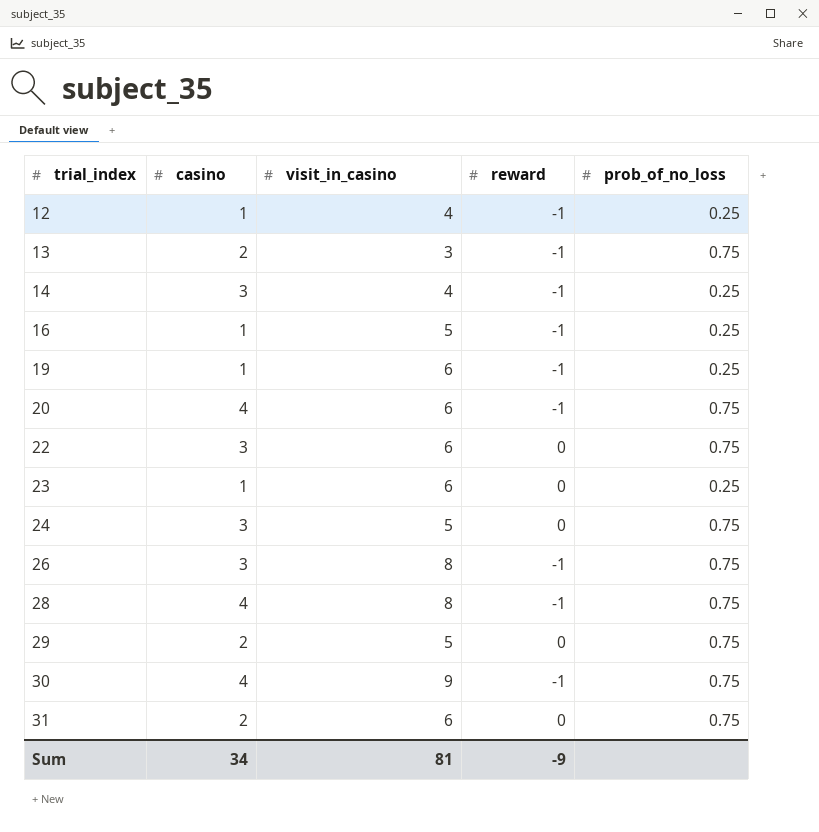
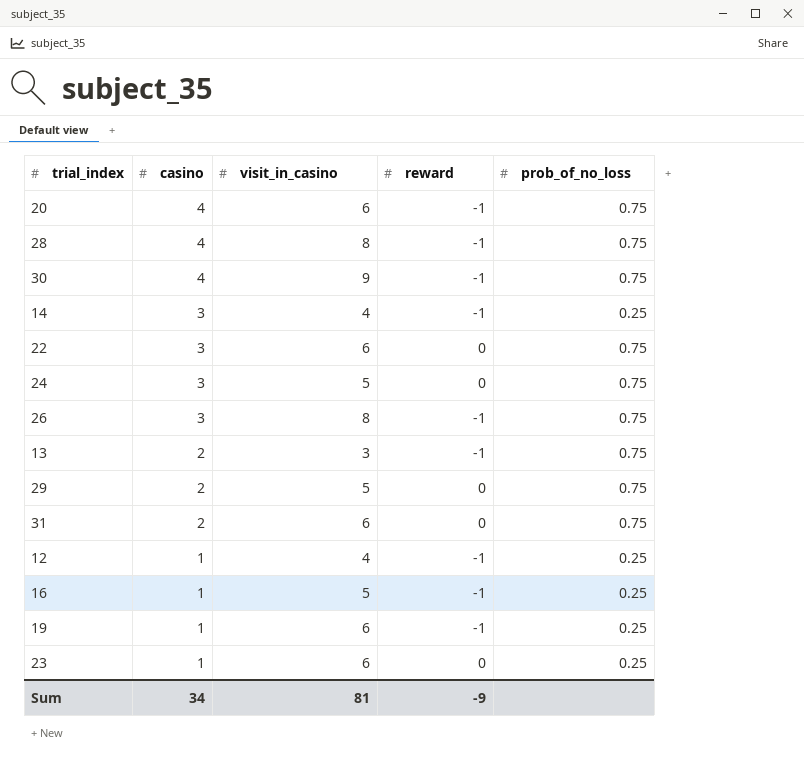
row order: trial_index ascending -> casino descending

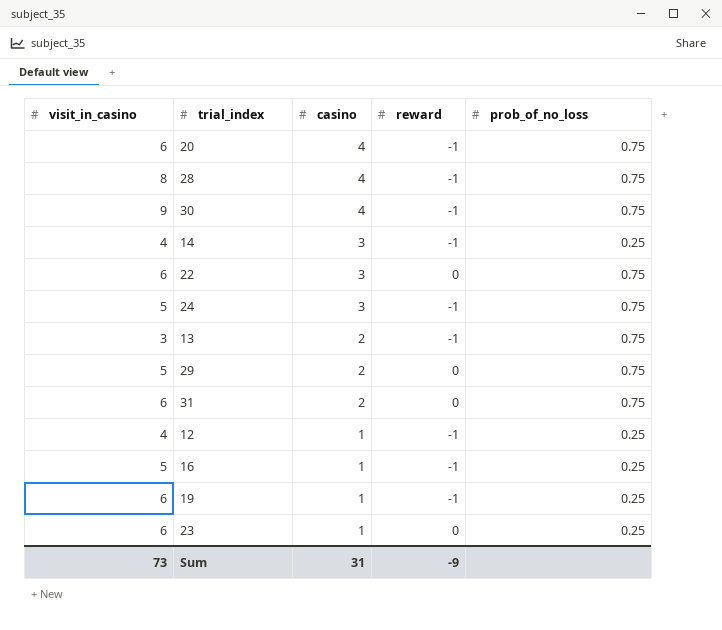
column visit_in_casino | position: 3 -> 1
row 26: 3 | 8 | -1 | 0.75 -> none
24 | reward: 0 -> -1
Sum | visit_in_casino: 81 -> 73
Sum | casino: 34 -> 31

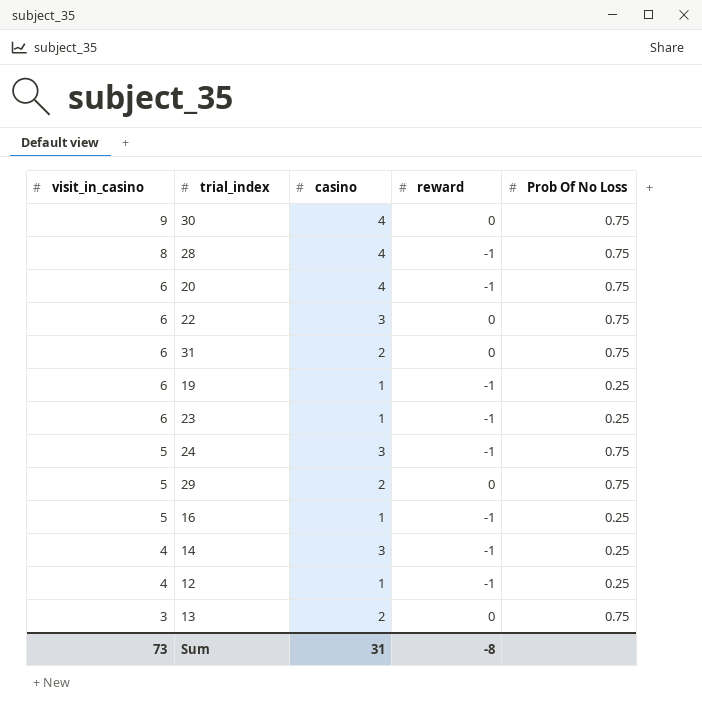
row order: casino descending -> visit_in_casino descending
column name: prob_of_no_loss -> Prob Of No Loss
30 | reward: -1 -> 0
23 | reward: 0 -> -1
13 | reward: -1 -> 0
Sum | reward: -9 -> -8

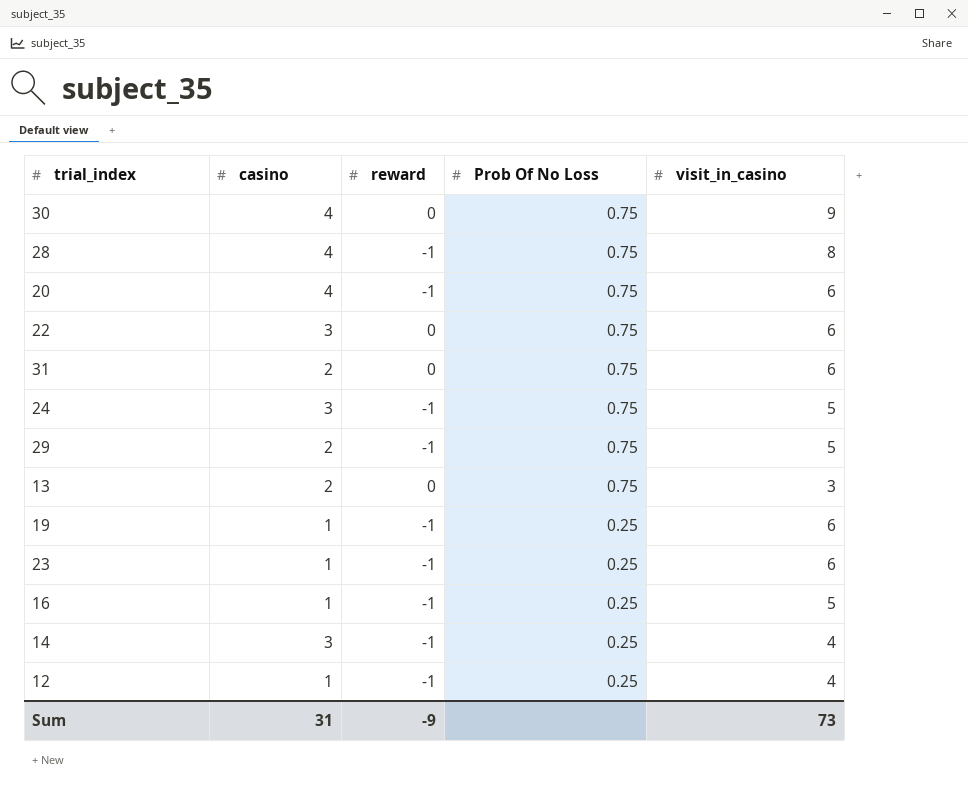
row order: visit_in_casino descending -> Prob Of No Loss descending
column visit_in_casino | position: 1 -> 5
29 | reward: 0 -> -1
Sum | reward: -8 -> -9

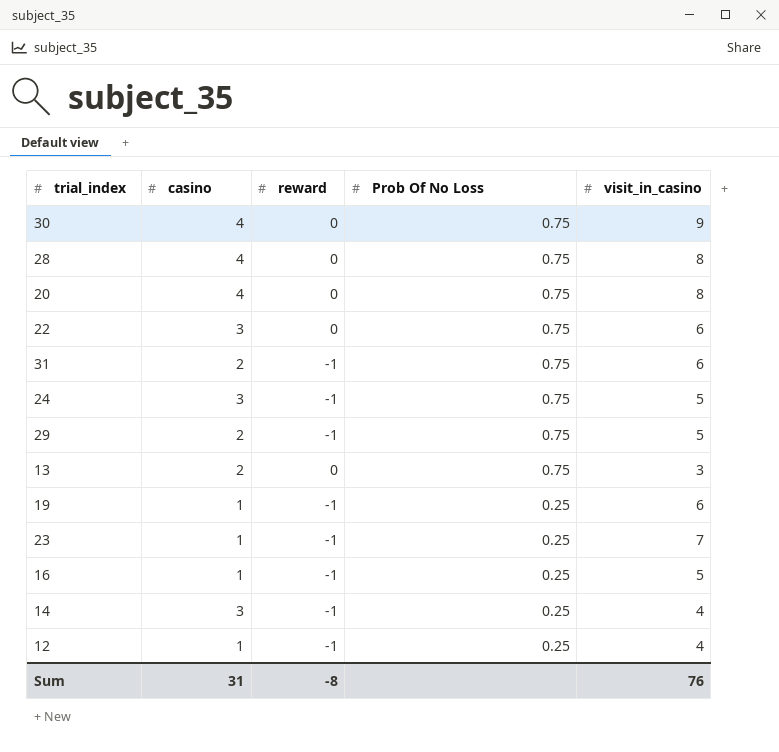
28 | reward: -1 -> 0
20 | reward: -1 -> 0
20 | visit_in_casino: 6 -> 8
31 | reward: 0 -> -1
23 | visit_in_casino: 6 -> 7
Sum | reward: -9 -> -8
Sum | visit_in_casino: 73 -> 76

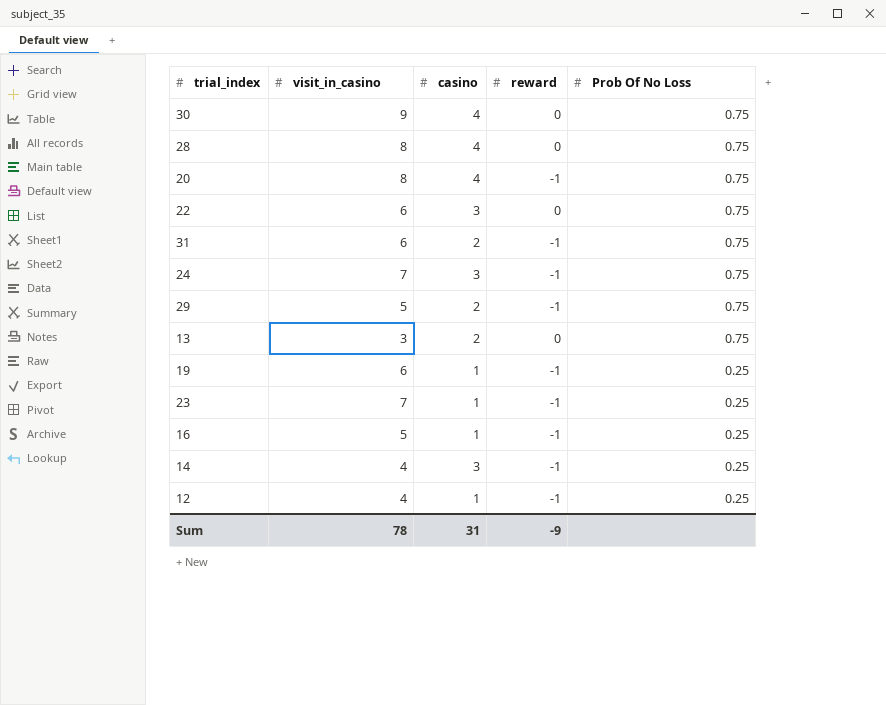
column visit_in_casino | position: 5 -> 2
20 | reward: 0 -> -1
24 | visit_in_casino: 5 -> 7
Sum | visit_in_casino: 76 -> 78
Sum | reward: -8 -> -9

